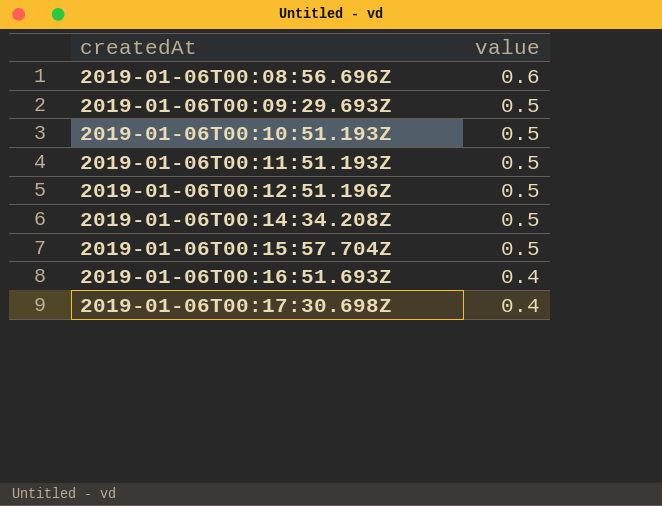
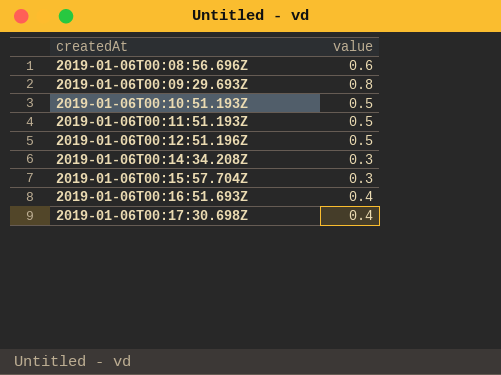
2019-01-06T00:09:29.693Z | value: 0.5 -> 0.8
2019-01-06T00:14:34.208Z | value: 0.5 -> 0.3
2019-01-06T00:15:57.704Z | value: 0.5 -> 0.3

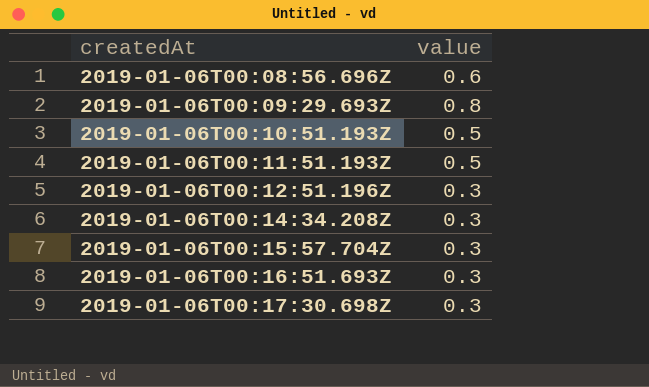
2019-01-06T00:12:51.196Z | value: 0.5 -> 0.3
2019-01-06T00:16:51.693Z | value: 0.4 -> 0.3
2019-01-06T00:17:30.698Z | value: 0.4 -> 0.3

